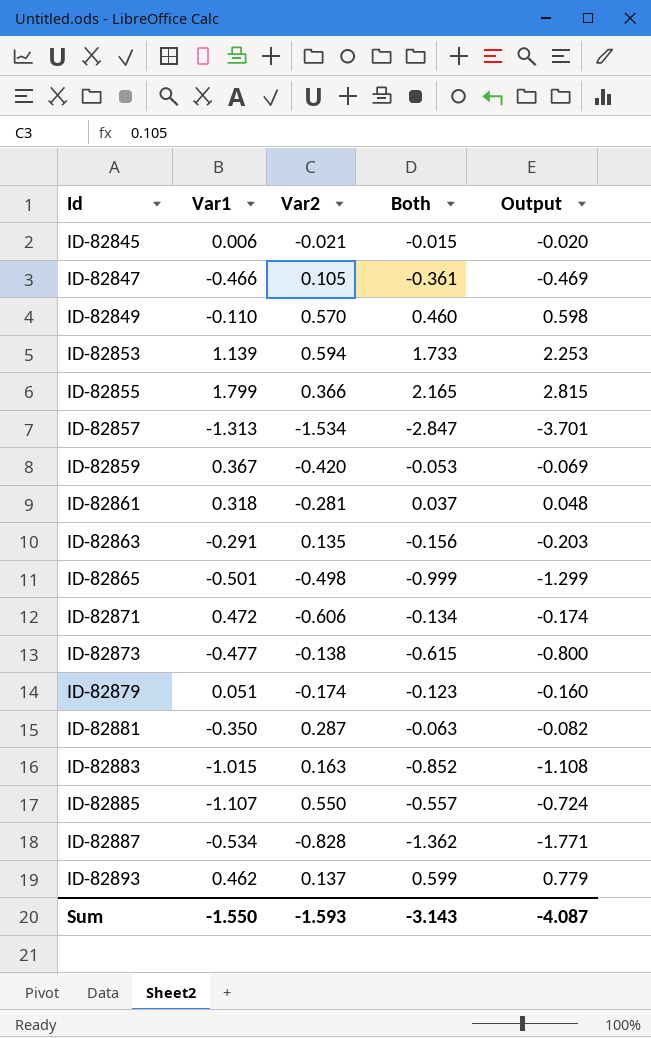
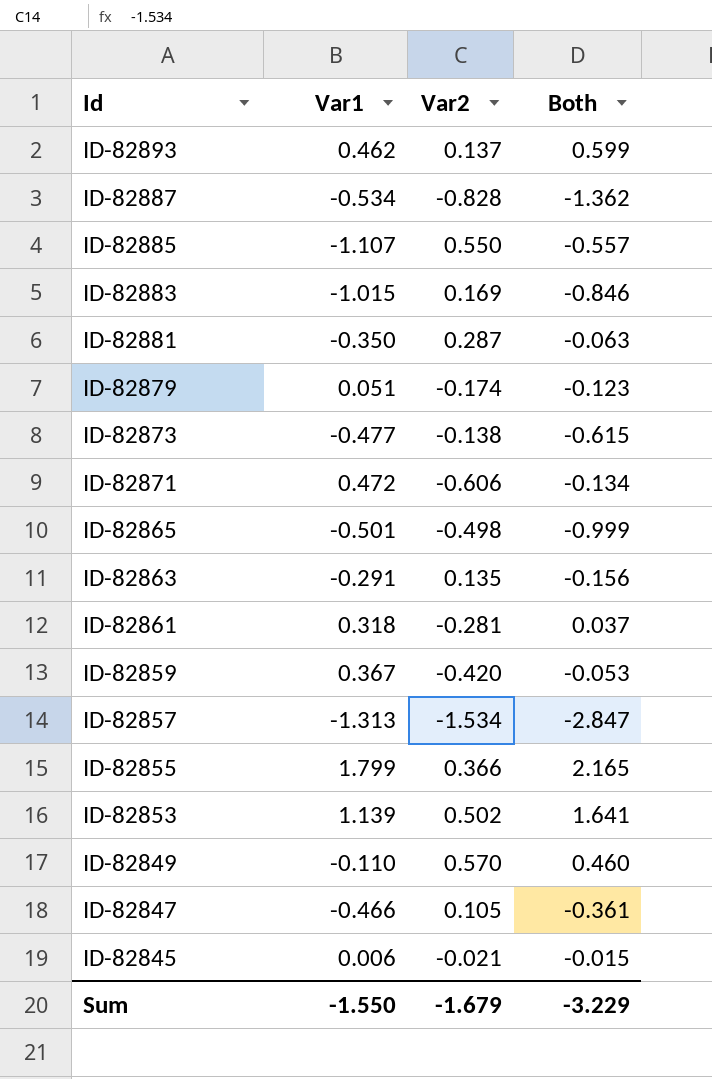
row order: Id ascending -> Id descending
column Output | formula: [Both] * 1.3 -> none
ID-82883 | Var2: 0.163 -> 0.169
ID-82883 | Both: -0.852 -> -0.846
ID-82853 | Var2: 0.594 -> 0.502
ID-82853 | Both: 1.733 -> 1.641
Sum | Var2: -1.593 -> -1.679
Sum | Both: -3.143 -> -3.229

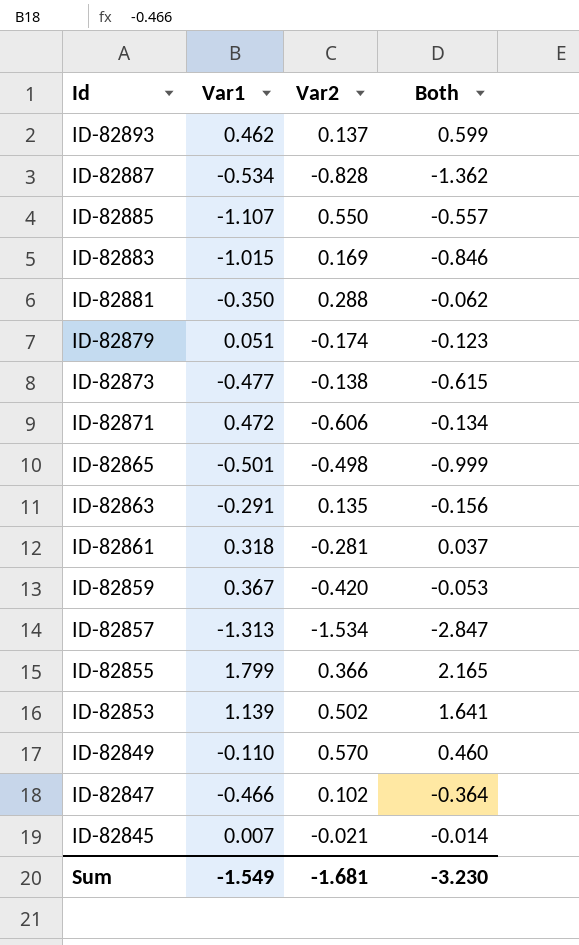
ID-82881 | Var2: 0.287 -> 0.288
ID-82881 | Both: -0.063 -> -0.062
ID-82847 | Var2: 0.105 -> 0.102
ID-82847 | Both: -0.361 -> -0.364
ID-82845 | Var1: 0.006 -> 0.007
ID-82845 | Both: -0.015 -> -0.014
Sum | Var1: -1.550 -> -1.549
Sum | Var2: -1.679 -> -1.681
Sum | Both: -3.229 -> -3.230

